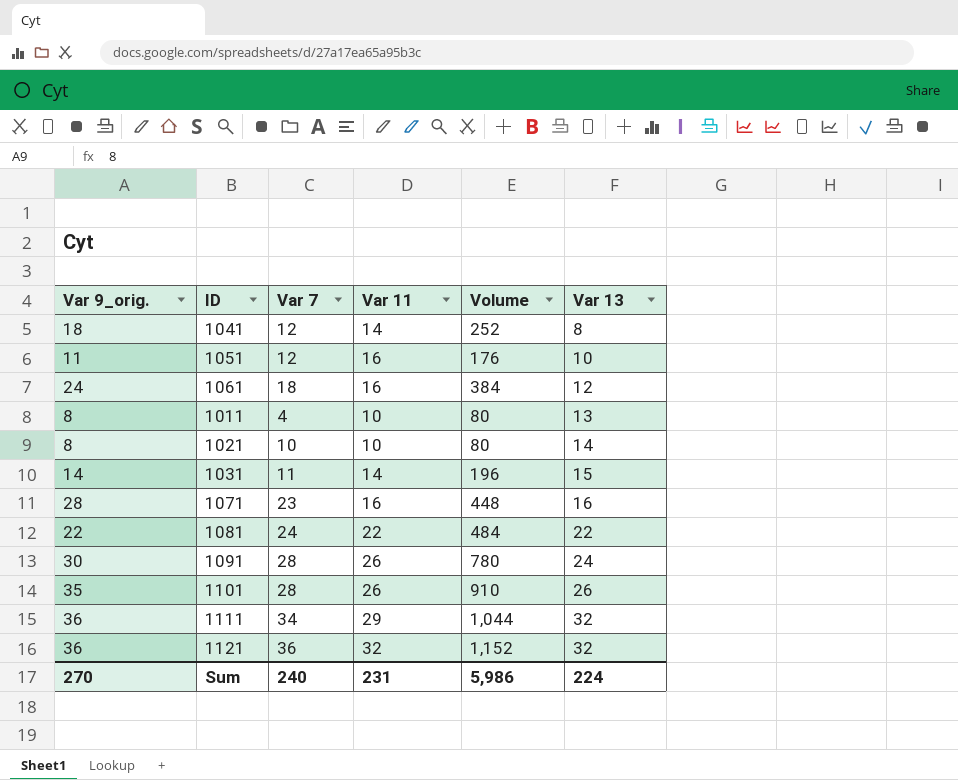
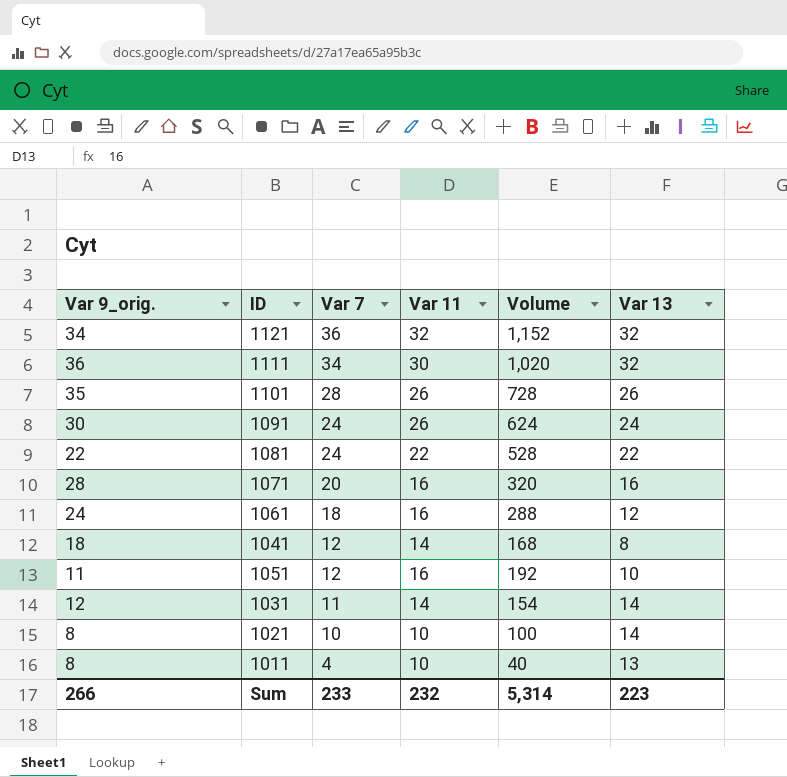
row order: Var 13 ascending -> Var 7 descending
column Volume | formula: [Var 9_orig.] * [Var 11] -> [Var 7] * [Var 11]
1121 | Var 9_orig.: 36 -> 34
1111 | Var 11: 29 -> 30
1091 | Var 7: 28 -> 24
1071 | Var 7: 23 -> 20
1031 | Var 9_orig.: 14 -> 12
1031 | Var 13: 15 -> 14
Sum | Var 9_orig.: 270 -> 266
Sum | Var 7: 240 -> 233
Sum | Var 11: 231 -> 232
Sum | Volume: 5,986 -> 5,314
Sum | Var 13: 224 -> 223

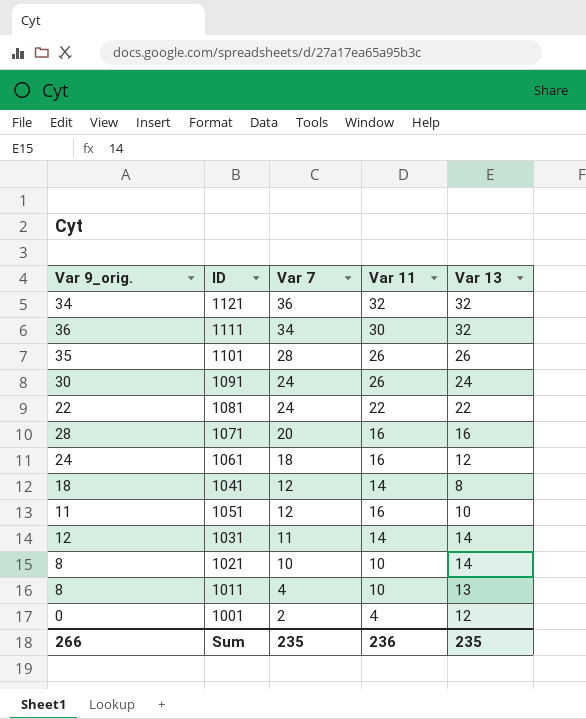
column Volume | formula: [Var 7] * [Var 11] -> none
row 1001: none -> 0 | 2 | 4 | 12
Sum | Var 7: 233 -> 235
Sum | Var 11: 232 -> 236
Sum | Var 13: 223 -> 235

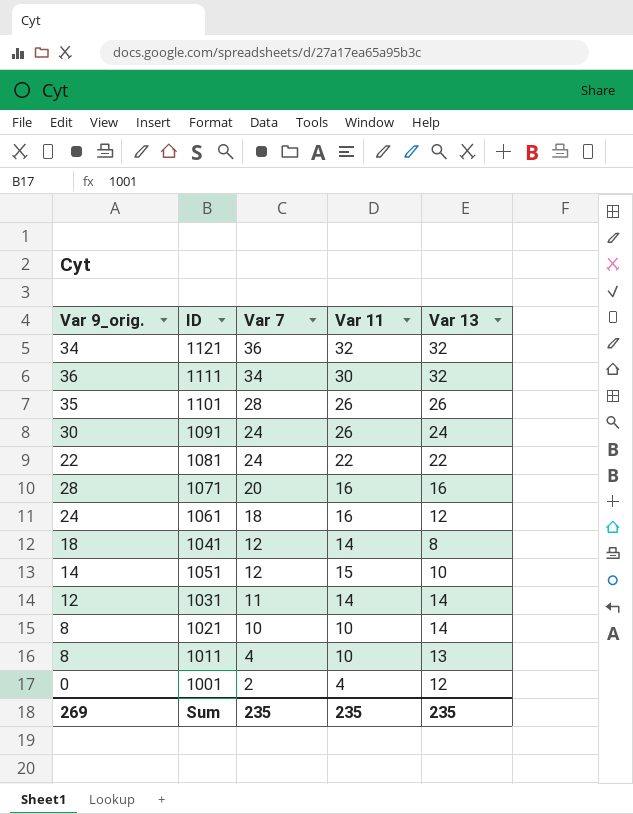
1051 | Var 9_orig.: 11 -> 14
1051 | Var 11: 16 -> 15
Sum | Var 9_orig.: 266 -> 269
Sum | Var 11: 236 -> 235

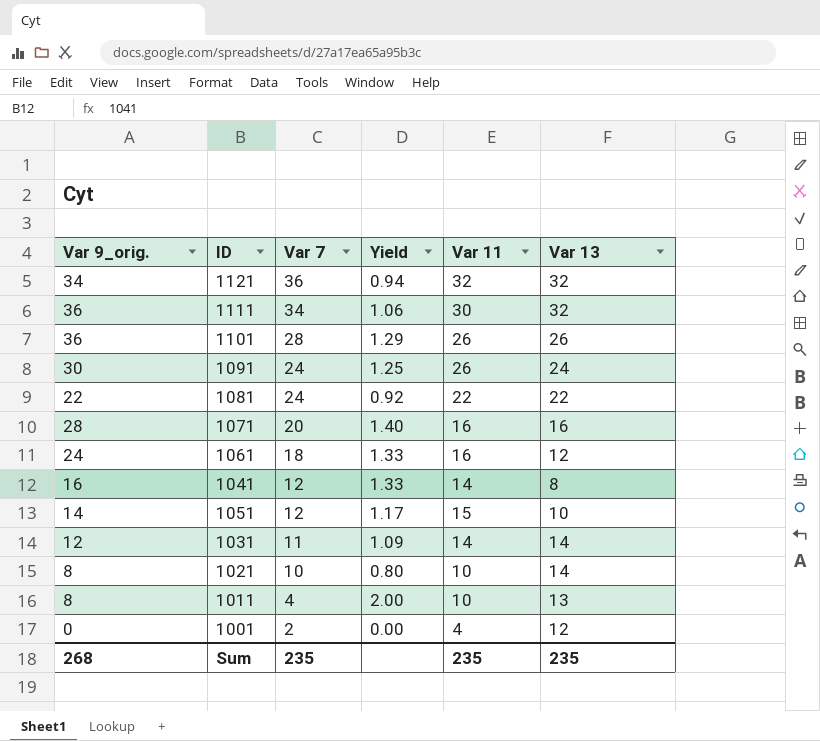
column Yield | formula: none -> [Var 9_orig.] / [Var 7]
1101 | Var 9_orig.: 35 -> 36
1041 | Var 9_orig.: 18 -> 16
Sum | Var 9_orig.: 269 -> 268

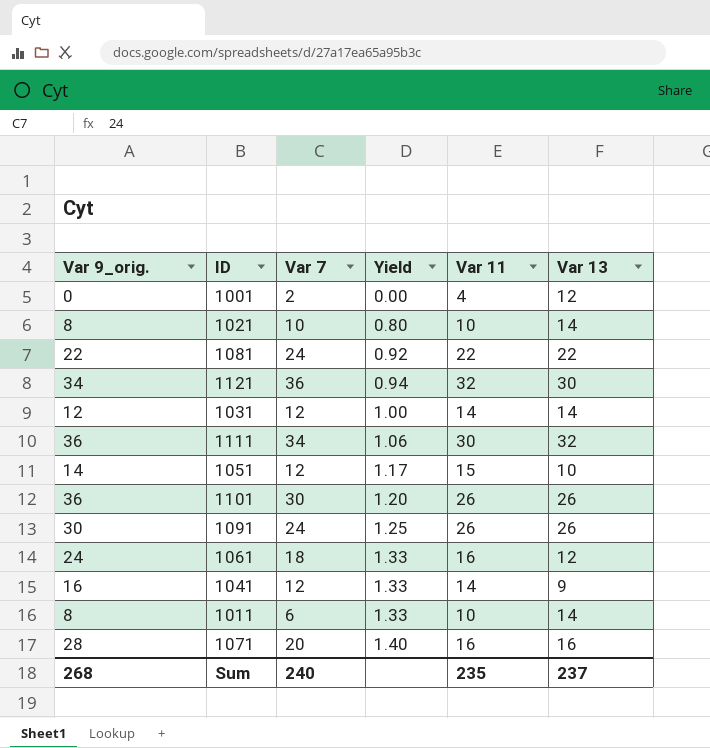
row order: Var 7 descending -> Yield ascending
1121 | Var 13: 32 -> 30
1031 | Var 7: 11 -> 12
1031 | Yield: 1.09 -> 1.00
1101 | Var 7: 28 -> 30
1101 | Yield: 1.29 -> 1.20
1091 | Var 13: 24 -> 26
1041 | Var 13: 8 -> 9
1011 | Var 7: 4 -> 6
1011 | Yield: 2.00 -> 1.33
1011 | Var 13: 13 -> 14
Sum | Var 7: 235 -> 240
Sum | Var 13: 235 -> 237

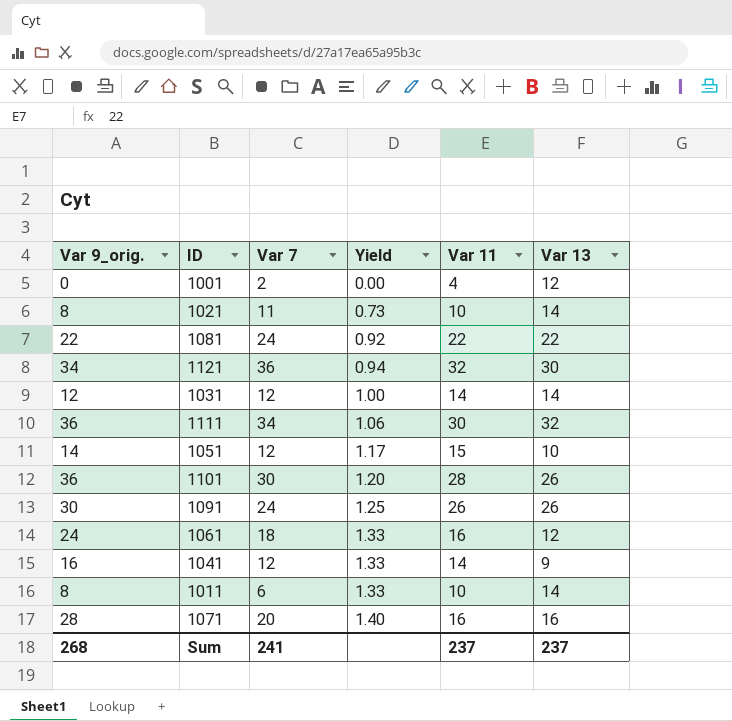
1021 | Var 7: 10 -> 11
1021 | Yield: 0.80 -> 0.73
1101 | Var 11: 26 -> 28
Sum | Var 7: 240 -> 241
Sum | Var 11: 235 -> 237

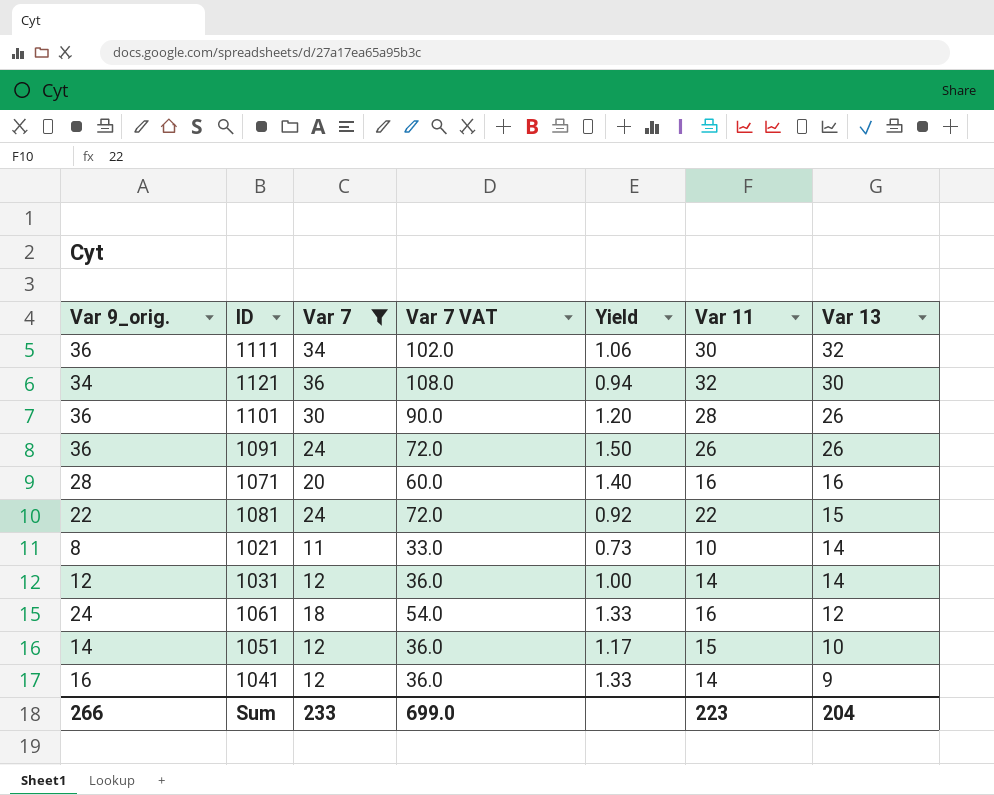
filter: none -> Var 7 >= 11
row order: Yield ascending -> Var 13 descending
column Var 7 VAT | formula: none -> [Var 7] * 3
1091 | Var 9_orig.: 30 -> 36
1091 | Yield: 1.25 -> 1.50
1081 | Var 13: 22 -> 15
Sum | Var 9_orig.: 268 -> 266
Sum | Var 7: 241 -> 233
Sum | Var 11: 237 -> 223
Sum | Var 13: 237 -> 204

